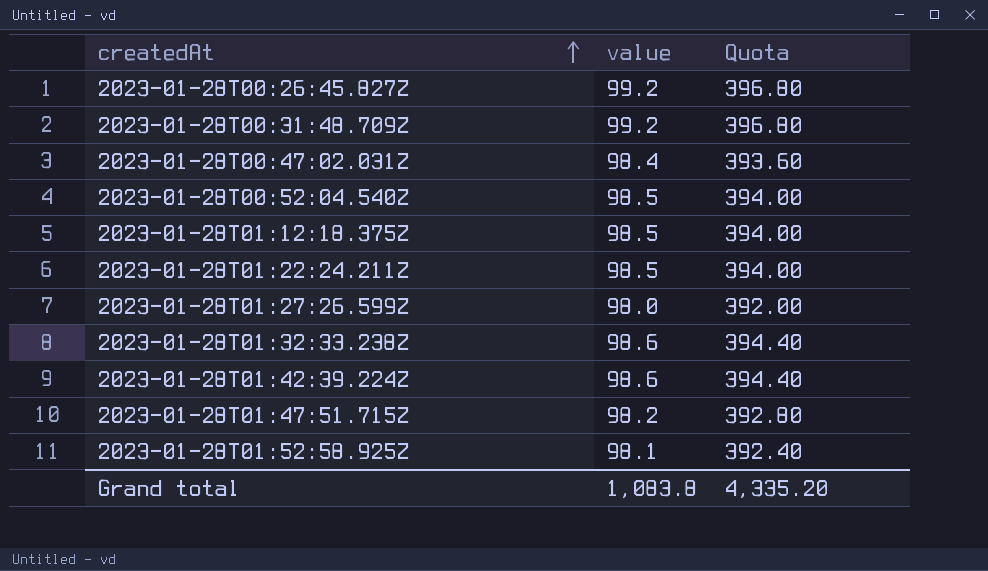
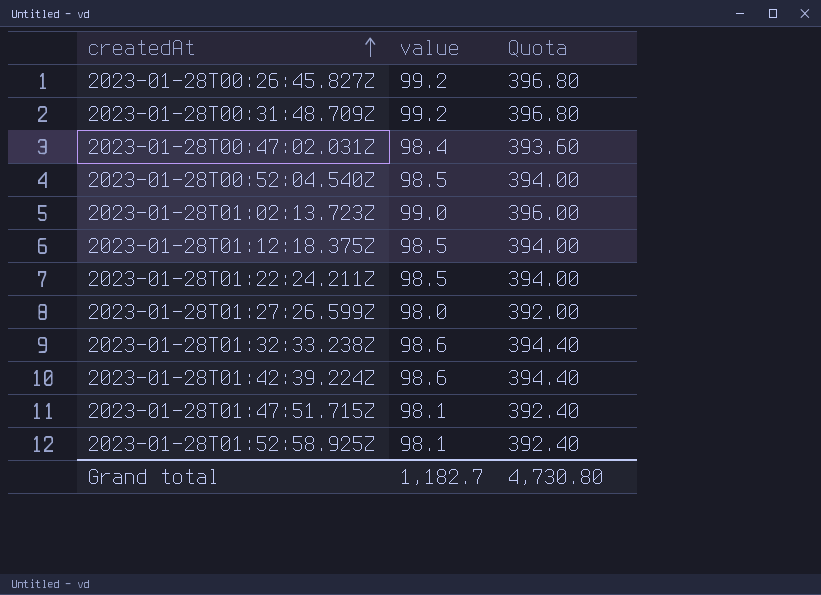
row 2023-01-28T01:02:13.723Z: none -> 99.0 | 396.00
2023-01-28T01:47:51.715Z | value: 98.2 -> 98.1
2023-01-28T01:47:51.715Z | Quota: 392.80 -> 392.40
Grand total | value: 1,083.8 -> 1,182.7
Grand total | Quota: 4,335.20 -> 4,730.80

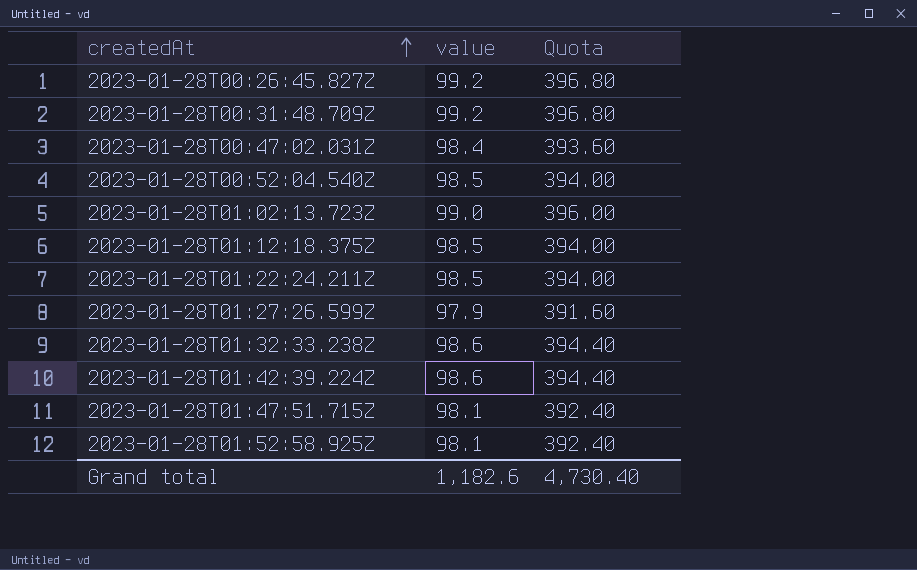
2023-01-28T01:27:26.599Z | value: 98.0 -> 97.9
2023-01-28T01:27:26.599Z | Quota: 392.00 -> 391.60
Grand total | value: 1,182.7 -> 1,182.6
Grand total | Quota: 4,730.80 -> 4,730.40

